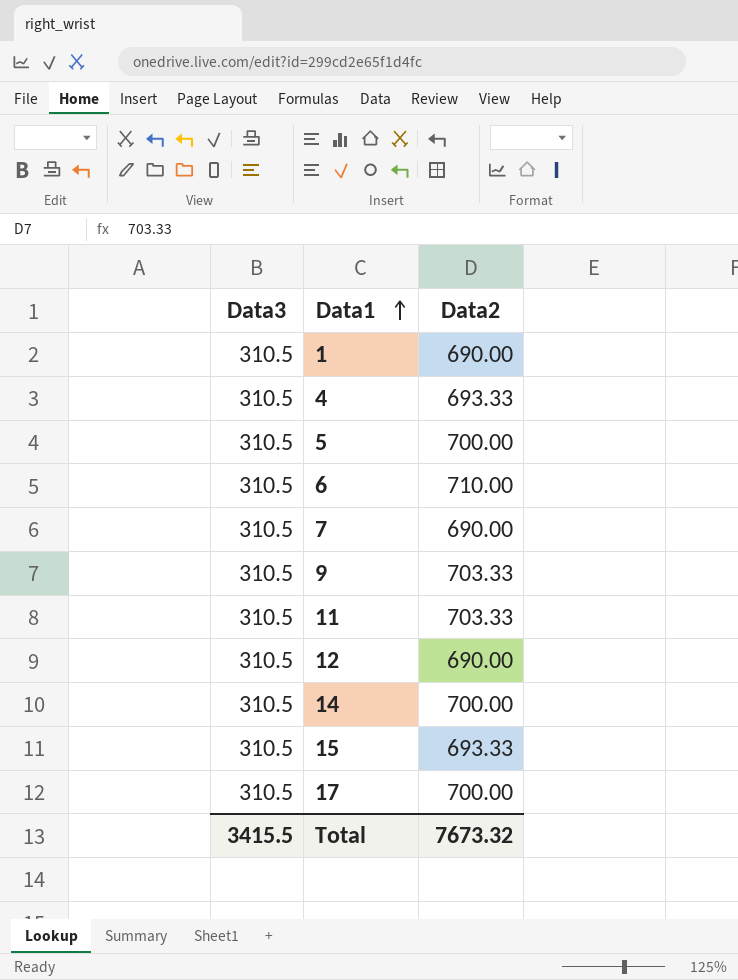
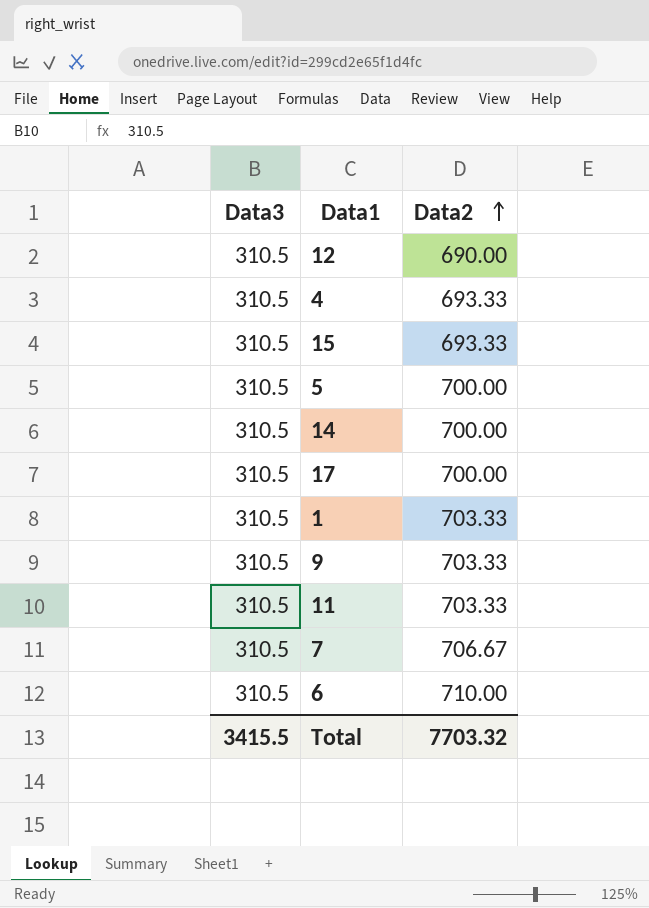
row order: Data1 ascending -> Data2 ascending
1 | Data2: 690.00 -> 703.33
7 | Data2: 690.00 -> 706.67
Total | Data2: 7673.32 -> 7703.32

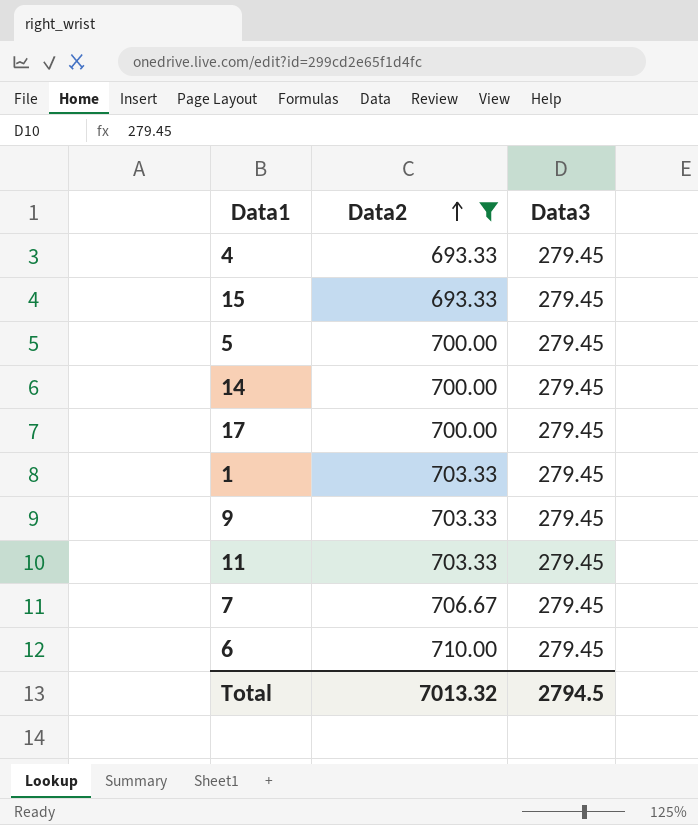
filter: none -> Data2 != 690.00
column Data3 | position: 1 -> 3
4 | Data3: 310.5 -> 279.45
15 | Data3: 310.5 -> 279.45
5 | Data3: 310.5 -> 279.45
14 | Data3: 310.5 -> 279.45
17 | Data3: 310.5 -> 279.45
1 | Data3: 310.5 -> 279.45
9 | Data3: 310.5 -> 279.45
11 | Data3: 310.5 -> 279.45
7 | Data3: 310.5 -> 279.45
6 | Data3: 310.5 -> 279.45
Total | Data2: 7703.32 -> 7013.32
Total | Data3: 3415.5 -> 2794.5

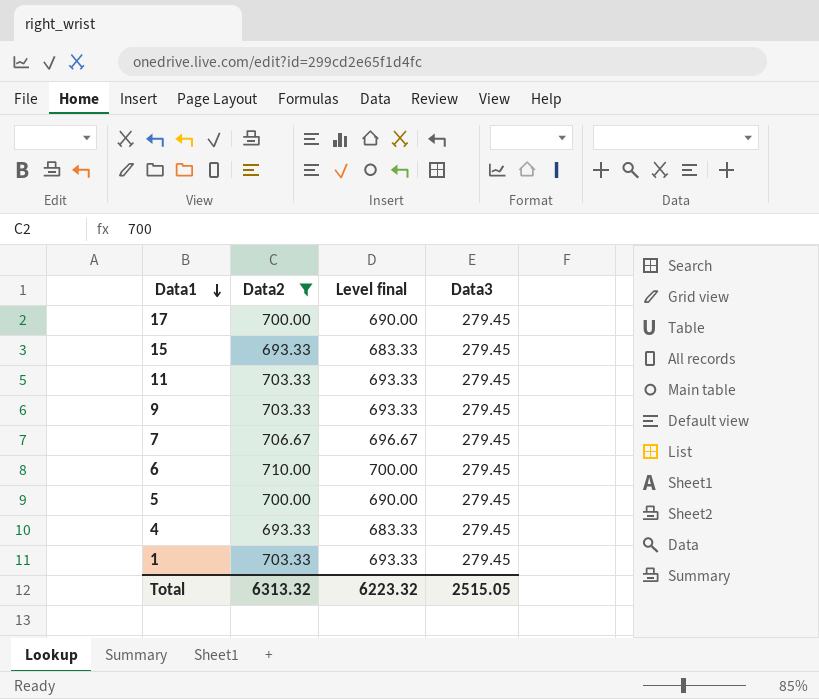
row order: Data2 ascending -> Data1 descending
column Level final | formula: none -> [Data2] - 10
row 14: 700.00 | 279.45 -> none
Total | Data2: 7013.32 -> 6313.32
Total | Data3: 2794.5 -> 2515.05

